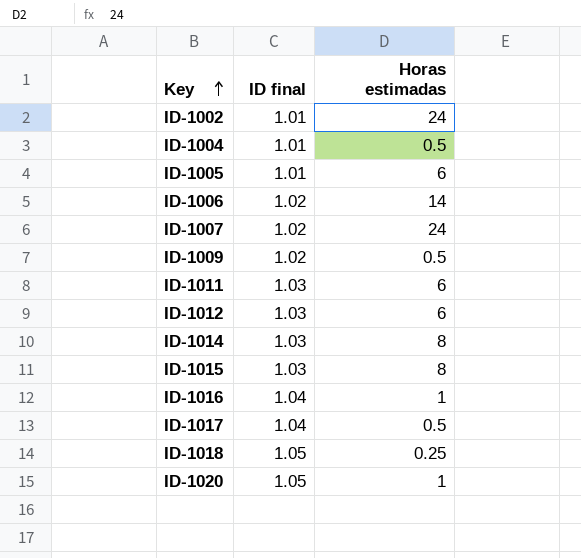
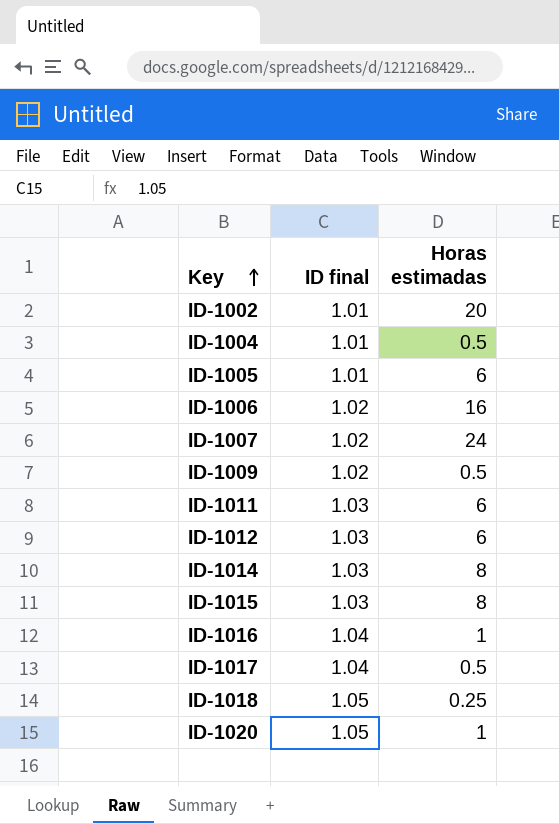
ID-1002 | Horas estimadas: 24 -> 20
ID-1006 | Horas estimadas: 14 -> 16

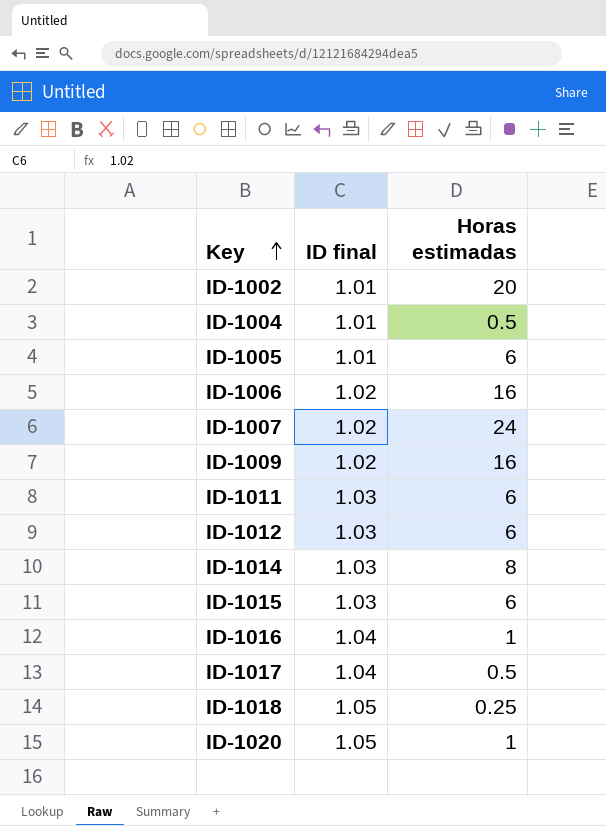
ID-1009 | Horas estimadas: 0.5 -> 16
ID-1015 | Horas estimadas: 8 -> 6

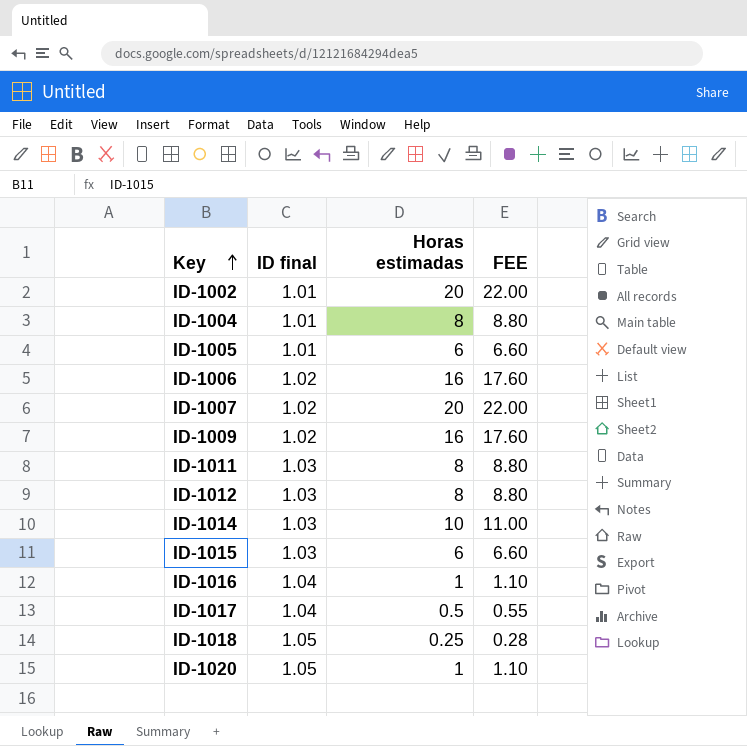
column FEE | formula: none -> [Horas estimadas] * 1.1
ID-1004 | Horas estimadas: 0.5 -> 8
ID-1007 | Horas estimadas: 24 -> 20
ID-1011 | Horas estimadas: 6 -> 8
ID-1012 | Horas estimadas: 6 -> 8
ID-1014 | Horas estimadas: 8 -> 10

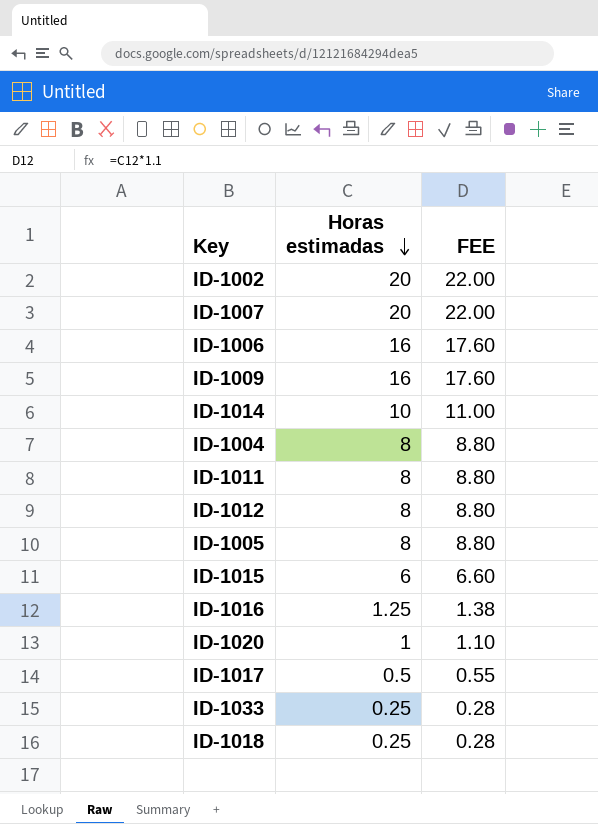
row order: Key ascending -> Horas estimadas descending
column ID final | position: 2 -> none
ID-1005 | Horas estimadas: 6 -> 8
ID-1005 | FEE: 6.60 -> 8.80
ID-1016 | Horas estimadas: 1 -> 1.25
ID-1016 | FEE: 1.10 -> 1.38
row ID-1033: none -> 0.25 | 0.28

